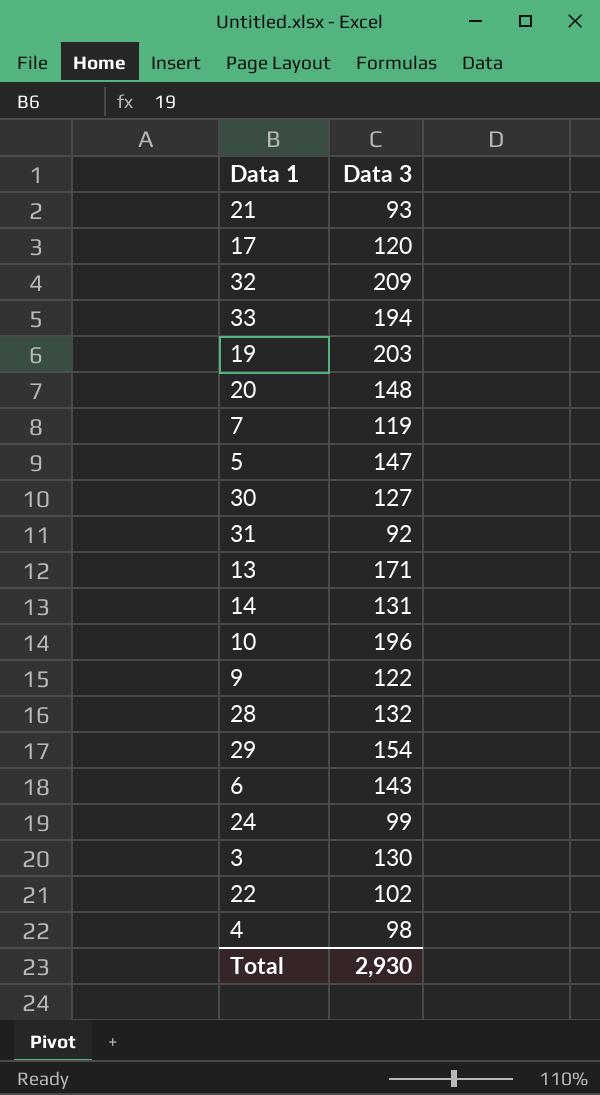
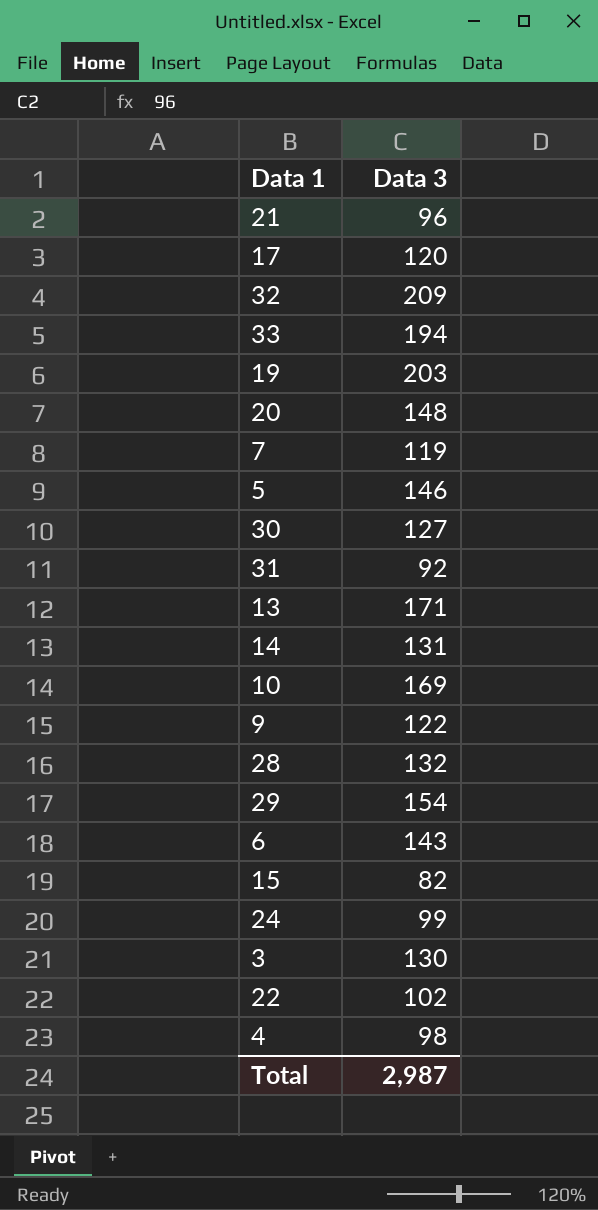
21 | Data 3: 93 -> 96
5 | Data 3: 147 -> 146
10 | Data 3: 196 -> 169
row 15: none -> 82
Total | Data 3: 2,930 -> 2,987

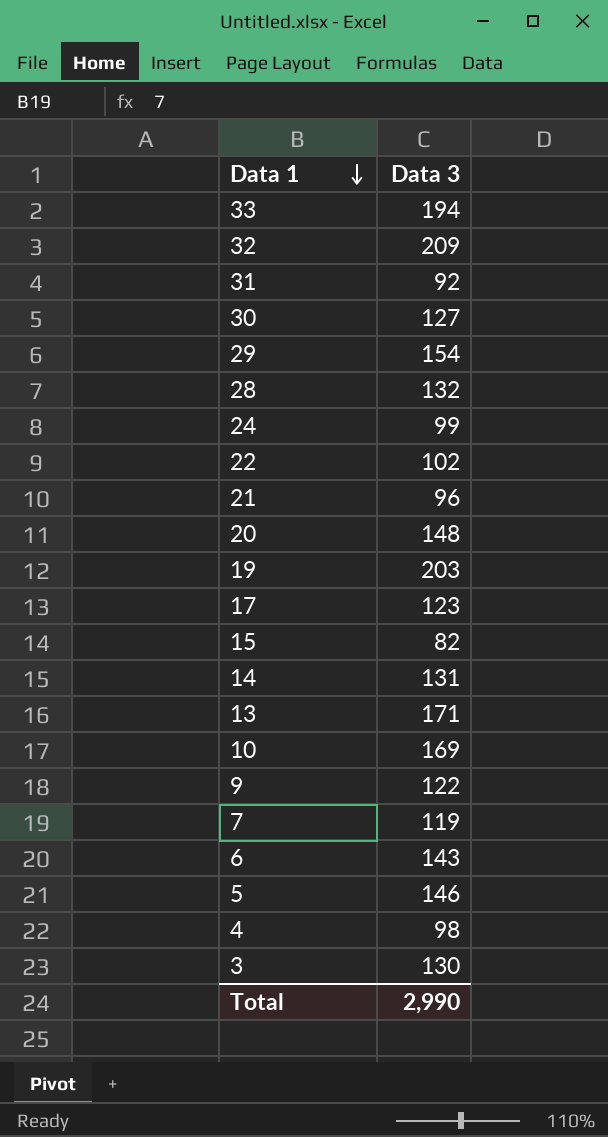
row order: none -> Data 1 descending
17 | Data 3: 120 -> 123
Total | Data 3: 2,987 -> 2,990

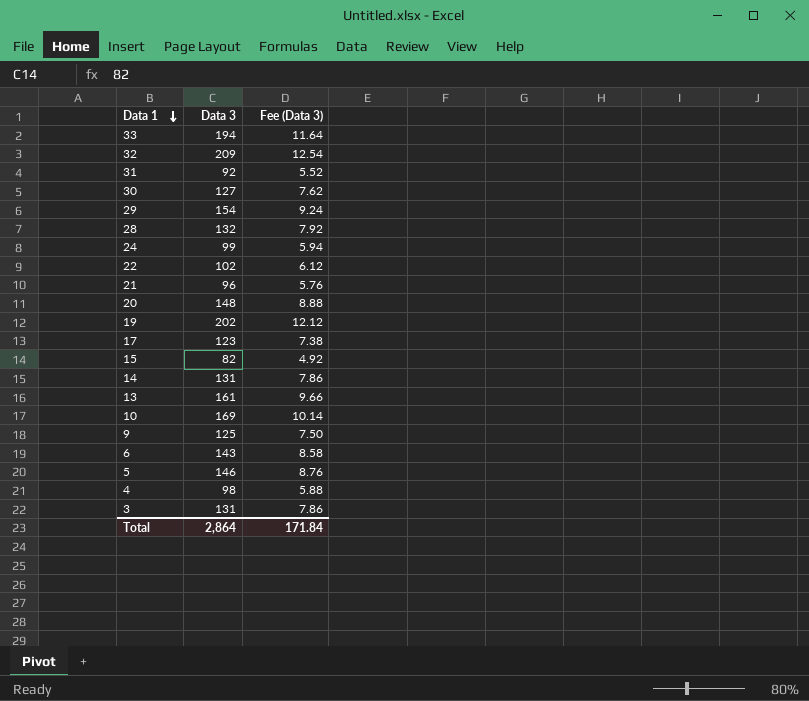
column Fee (Data 3) | formula: none -> [Data 3] * 0.06
row 7: 119 -> none
19 | Data 3: 203 -> 202
13 | Data 3: 171 -> 161
9 | Data 3: 122 -> 125
3 | Data 3: 130 -> 131
Total | Data 3: 2,990 -> 2,864

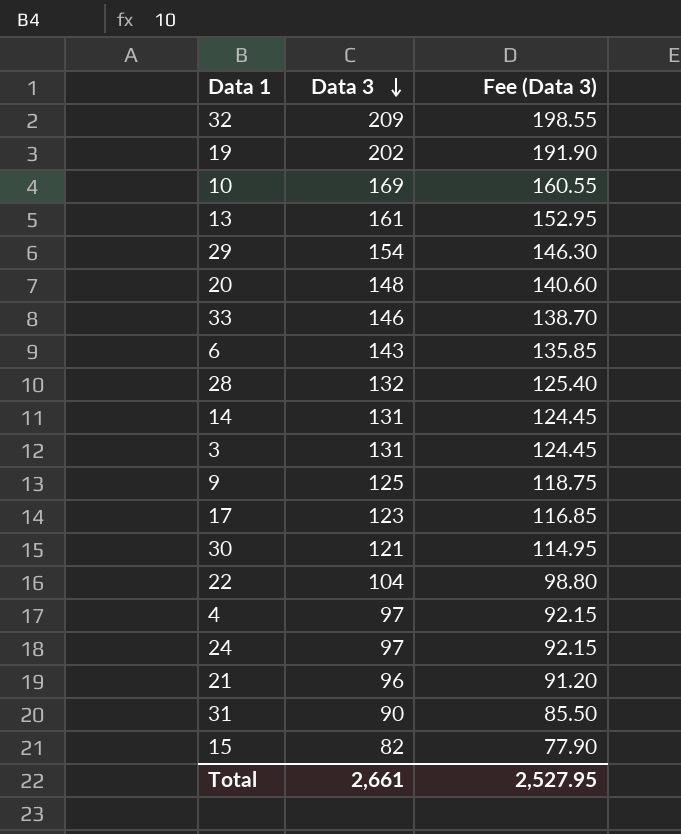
row order: Data 1 descending -> Data 3 descending
column Fee (Data 3) | formula: [Data 3] * 0.06 -> [Data 3] * 0.95
row 5: 146 | 8.76 -> none
33 | Data 3: 194 -> 146
30 | Data 3: 127 -> 121
22 | Data 3: 102 -> 104
4 | Data 3: 98 -> 97
24 | Data 3: 99 -> 97
31 | Data 3: 92 -> 90
Total | Data 3: 2,864 -> 2,661
Total | Fee (Data 3): 171.84 -> 2,527.95

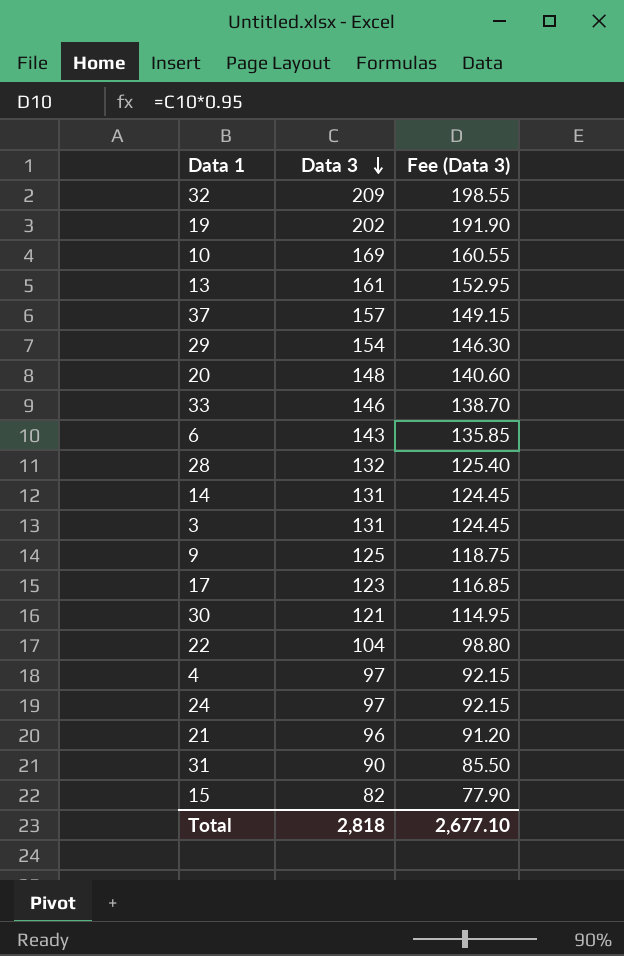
row 37: none -> 157 | 149.15
Total | Data 3: 2,661 -> 2,818
Total | Fee (Data 3): 2,527.95 -> 2,677.10

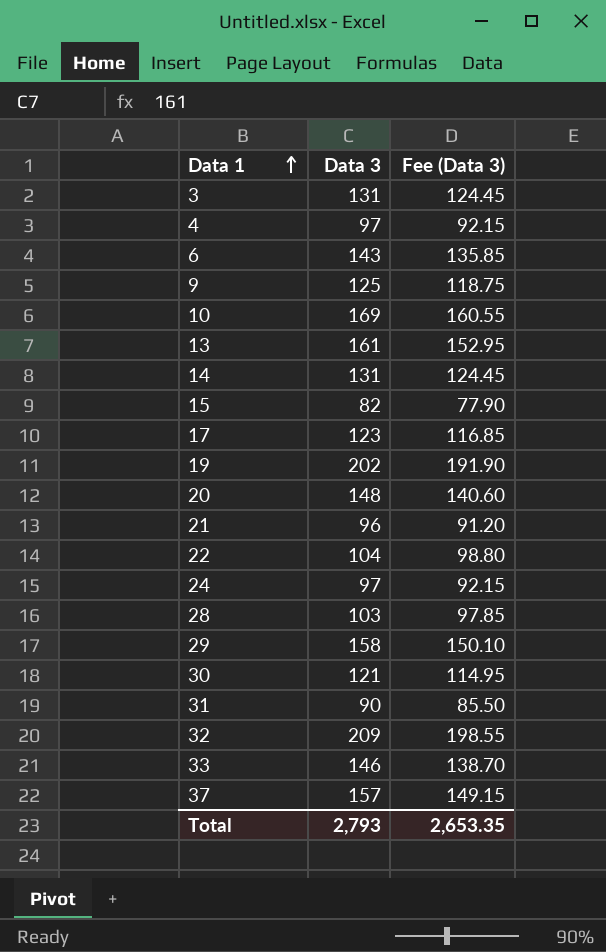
row order: Data 3 descending -> Data 1 ascending
28 | Data 3: 132 -> 103
28 | Fee (Data 3): 125.40 -> 97.85
29 | Data 3: 154 -> 158
29 | Fee (Data 3): 146.30 -> 150.10
Total | Data 3: 2,818 -> 2,793
Total | Fee (Data 3): 2,677.10 -> 2,653.35

